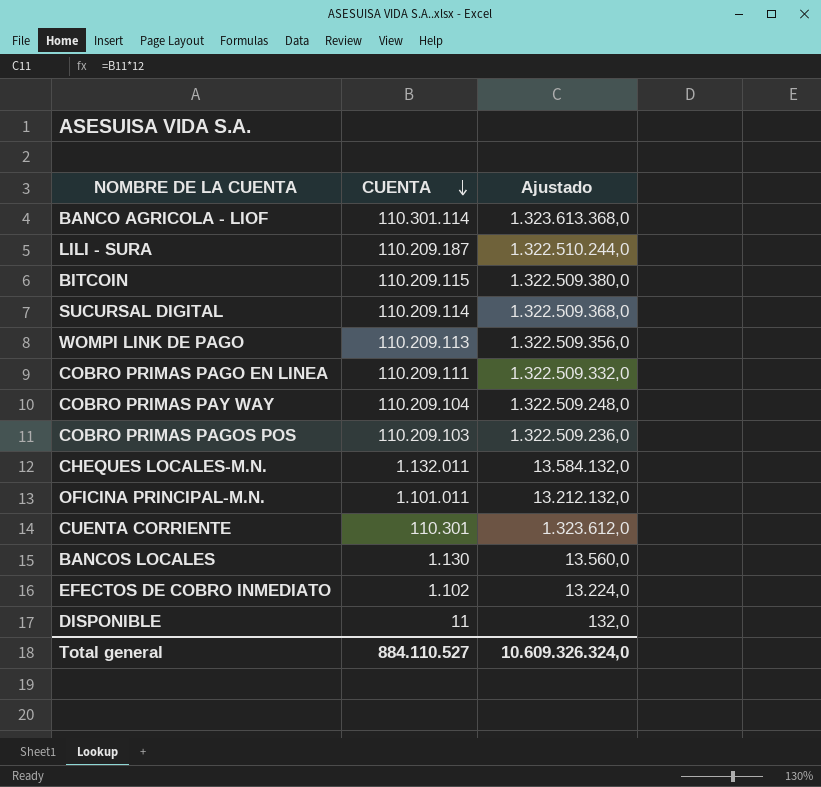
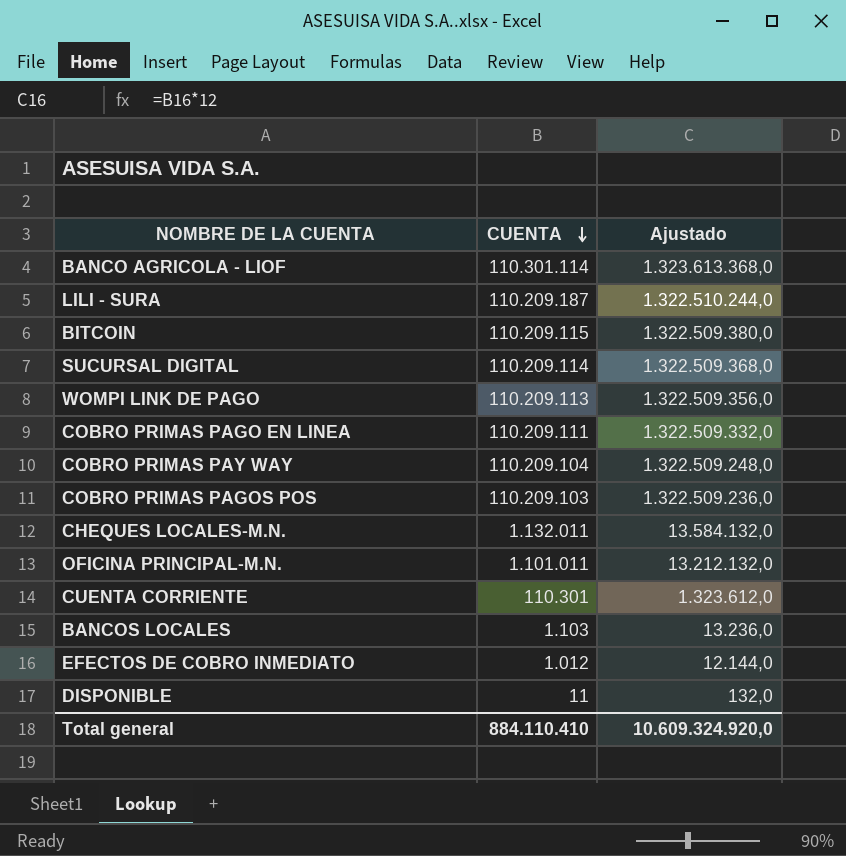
BANCOS LOCALES | CUENTA: 1.130 -> 1.103
BANCOS LOCALES | Ajustado: 13.560,0 -> 13.236,0
EFECTOS DE COBRO INMEDIATO | CUENTA: 1.102 -> 1.012
EFECTOS DE COBRO INMEDIATO | Ajustado: 13.224,0 -> 12.144,0
Total general | CUENTA: 884.110.527 -> 884.110.410
Total general | Ajustado: 10.609.326.324,0 -> 10.609.324.920,0

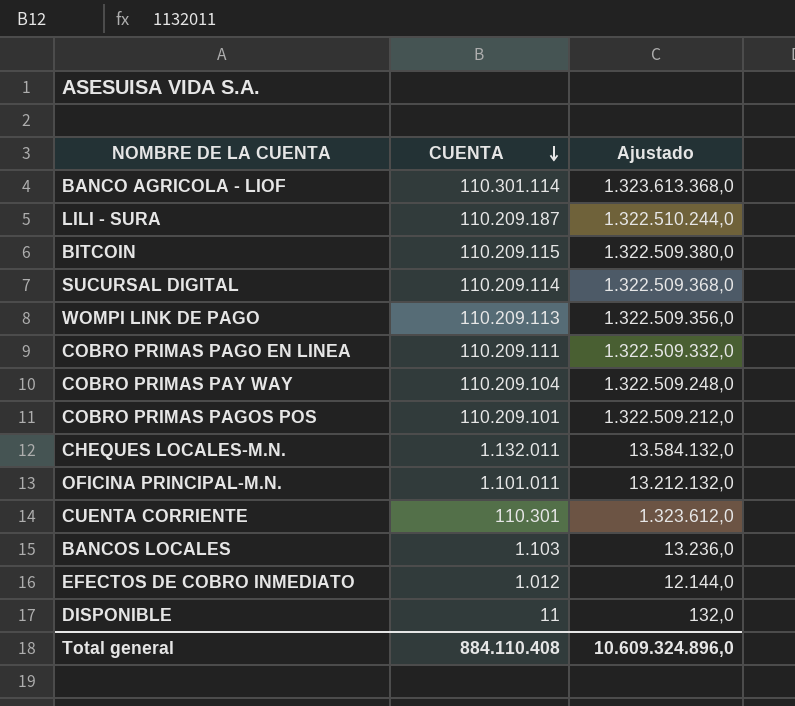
COBRO PRIMAS PAGOS POS | CUENTA: 110.209.103 -> 110.209.101
COBRO PRIMAS PAGOS POS | Ajustado: 1.322.509.236,0 -> 1.322.509.212,0
Total general | CUENTA: 884.110.410 -> 884.110.408
Total general | Ajustado: 10.609.324.920,0 -> 10.609.324.896,0

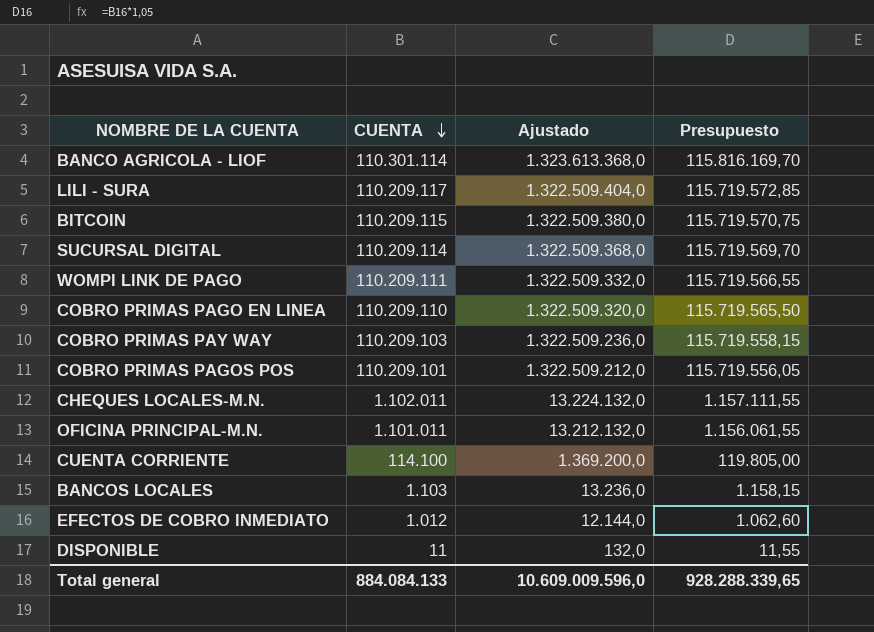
column Presupuesto | formula: none -> [CUENTA] * 1,05
LILI - SURA | CUENTA: 110.209.187 -> 110.209.117
LILI - SURA | Ajustado: 1.322.510.244,0 -> 1.322.509.404,0
WOMPI LINK DE PAGO | CUENTA: 110.209.113 -> 110.209.111
WOMPI LINK DE PAGO | Ajustado: 1.322.509.356,0 -> 1.322.509.332,0
COBRO PRIMAS PAGO EN LINEA | CUENTA: 110.209.111 -> 110.209.110
COBRO PRIMAS PAGO EN LINEA | Ajustado: 1.322.509.332,0 -> 1.322.509.320,0
COBRO PRIMAS PAY WAY | CUENTA: 110.209.104 -> 110.209.103
COBRO PRIMAS PAY WAY | Ajustado: 1.322.509.248,0 -> 1.322.509.236,0
CHEQUES LOCALES-M.N. | CUENTA: 1.132.011 -> 1.102.011
CHEQUES LOCALES-M.N. | Ajustado: 13.584.132,0 -> 13.224.132,0
CUENTA CORRIENTE | CUENTA: 110.301 -> 114.100
CUENTA CORRIENTE | Ajustado: 1.323.612,0 -> 1.369.200,0
Total general | CUENTA: 884.110.408 -> 884.084.133
Total general | Ajustado: 10.609.324.896,0 -> 10.609.009.596,0

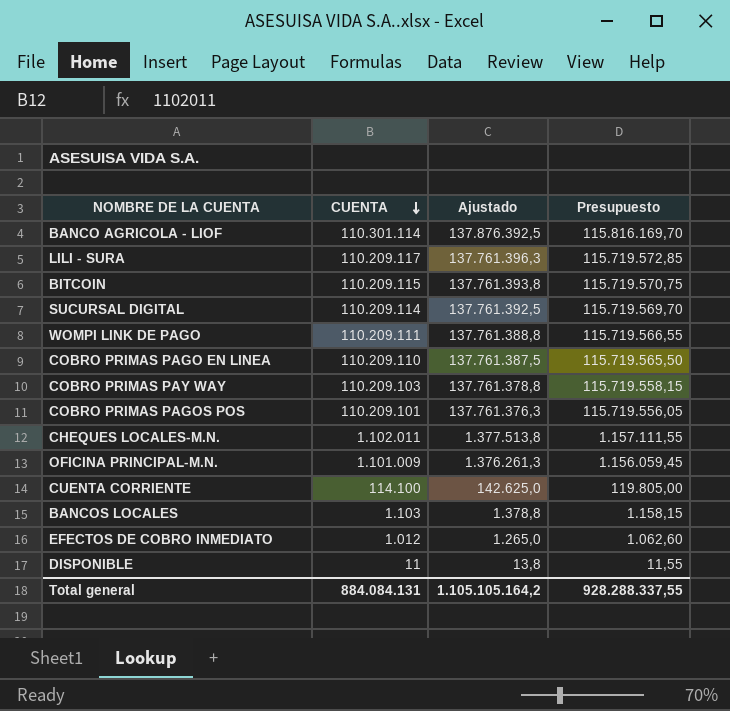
column Ajustado | formula: [CUENTA] * 12 -> [CUENTA] * 1,25
OFICINA PRINCIPAL-M.N. | CUENTA: 1.101.011 -> 1.101.009
OFICINA PRINCIPAL-M.N. | Presupuesto: 1.156.061,55 -> 1.156.059,45
Total general | CUENTA: 884.084.133 -> 884.084.131
Total general | Ajustado: 10.609.009.596,0 -> 1.105.105.164,2
Total general | Presupuesto: 928.288.339,65 -> 928.288.337,55

